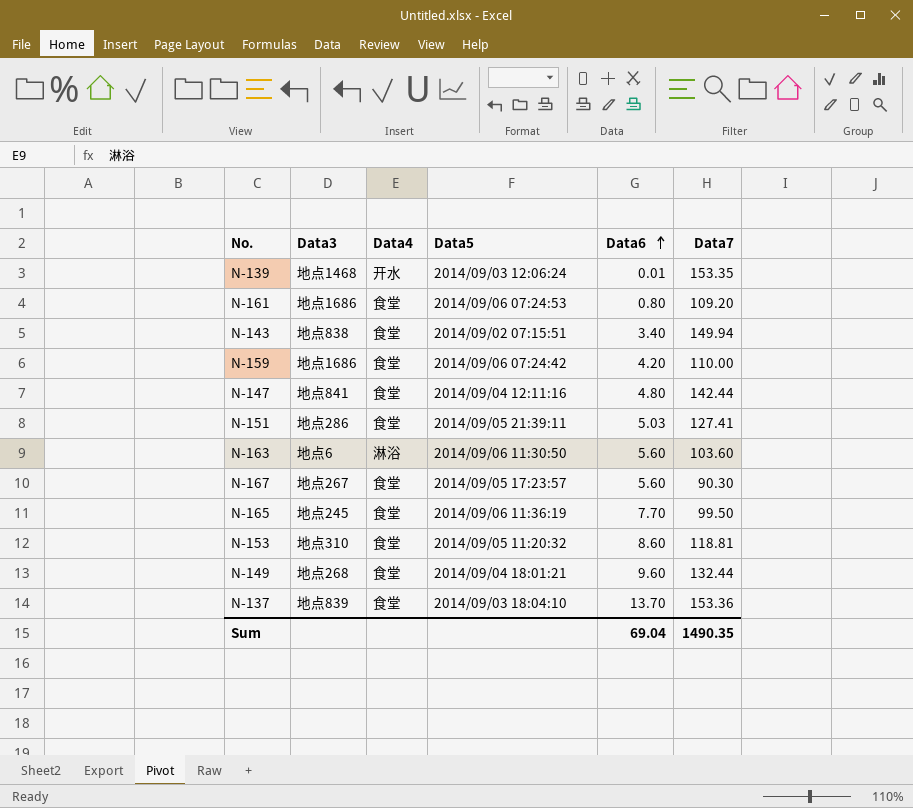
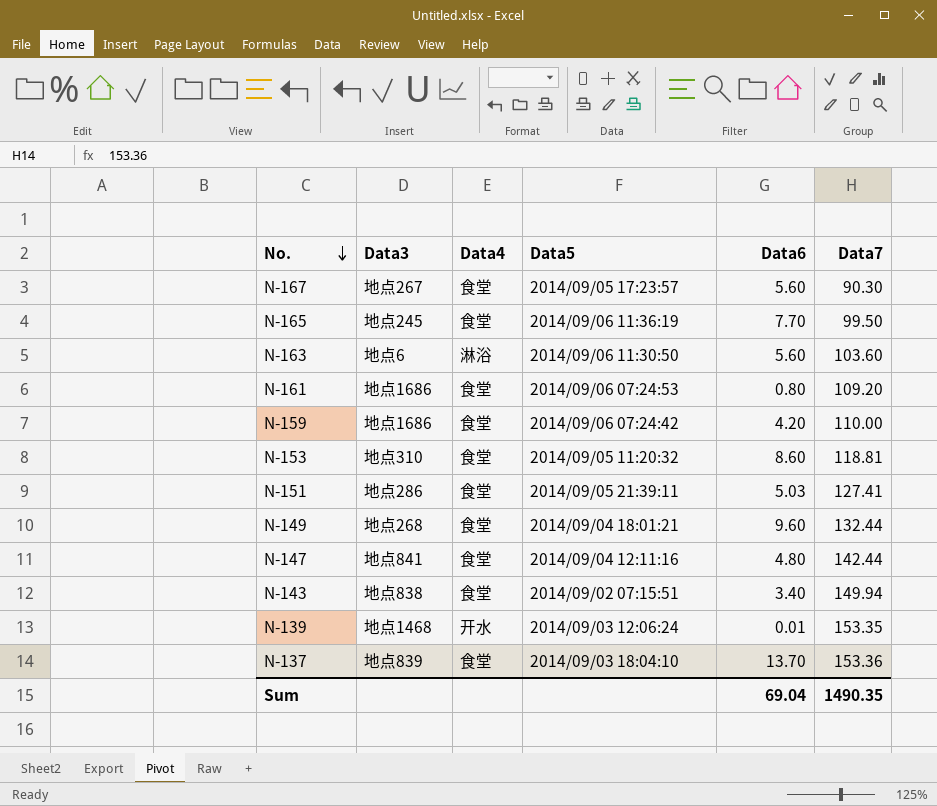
row order: Data6 ascending -> No. descending

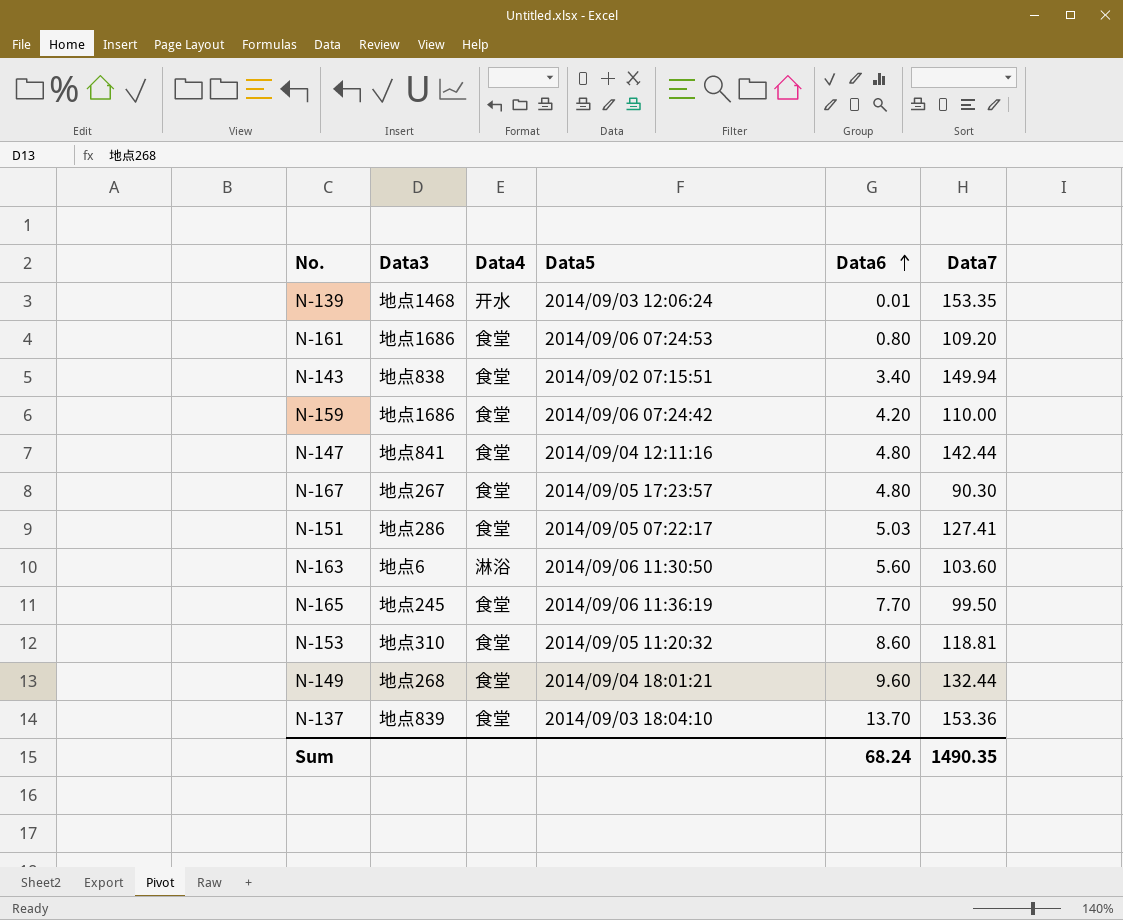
row order: No. descending -> Data6 ascending
N-167 | Data6: 5.60 -> 4.80
N-151 | Data5: 2014/09/05 21:39:11 -> 2014/09/05 07:22:17
Sum | Data6: 69.04 -> 68.24

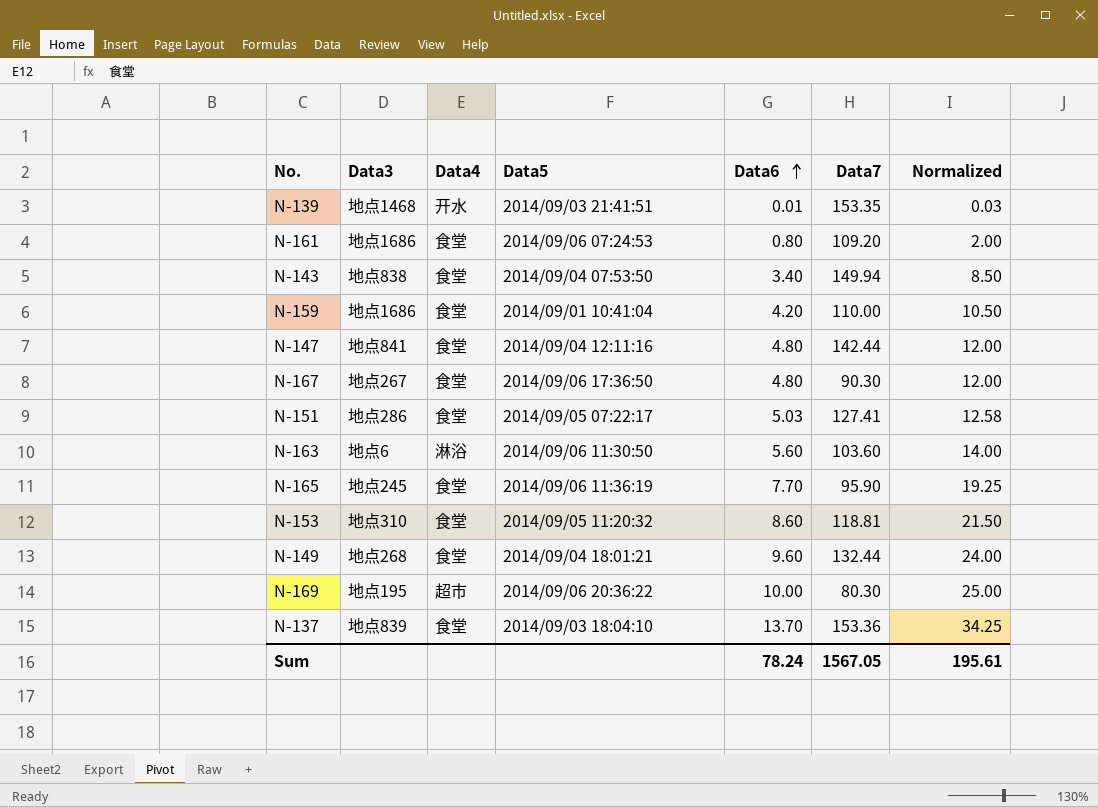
column Normalized | formula: none -> [Data6] * 2.5
N-139 | Data5: 2014/09/03 12:06:24 -> 2014/09/03 21:41:51
N-143 | Data5: 2014/09/02 07:15:51 -> 2014/09/04 07:53:50
N-159 | Data5: 2014/09/06 07:24:42 -> 2014/09/01 10:41:04
N-167 | Data5: 2014/09/05 17:23:57 -> 2014/09/06 17:36:50
N-165 | Data7: 99.50 -> 95.90
row N-169: none -> 地点195 | 超市 | 2014/09/06 20:36:22 | 10.00 | 80.30 | 25.00
Sum | Data6: 68.24 -> 78.24
Sum | Data7: 1490.35 -> 1567.05

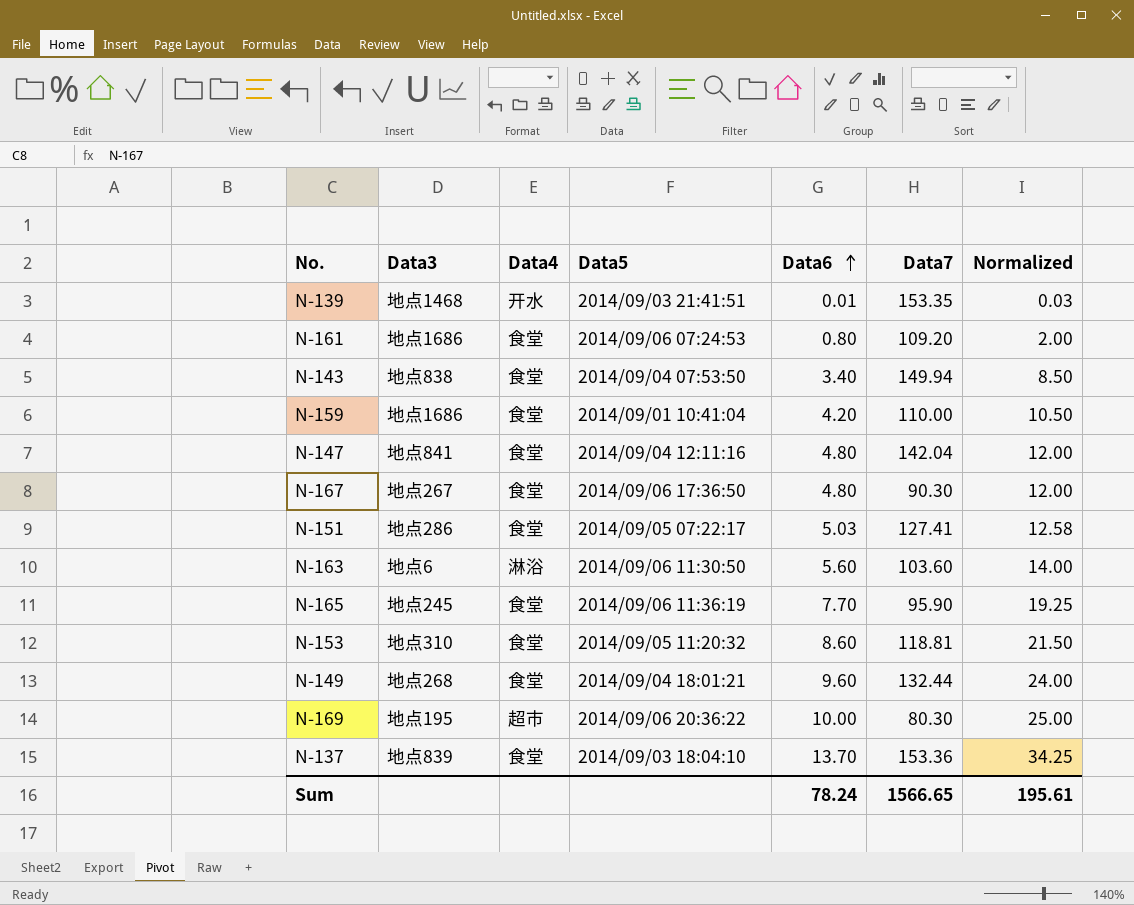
N-147 | Data7: 142.44 -> 142.04
Sum | Data7: 1567.05 -> 1566.65

